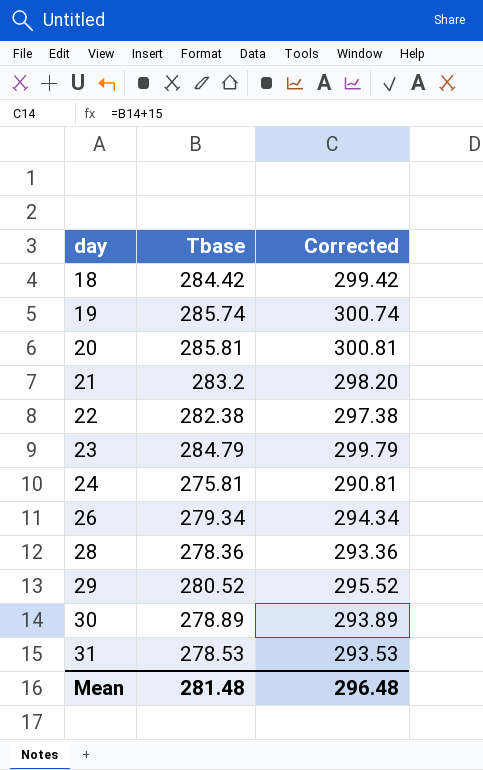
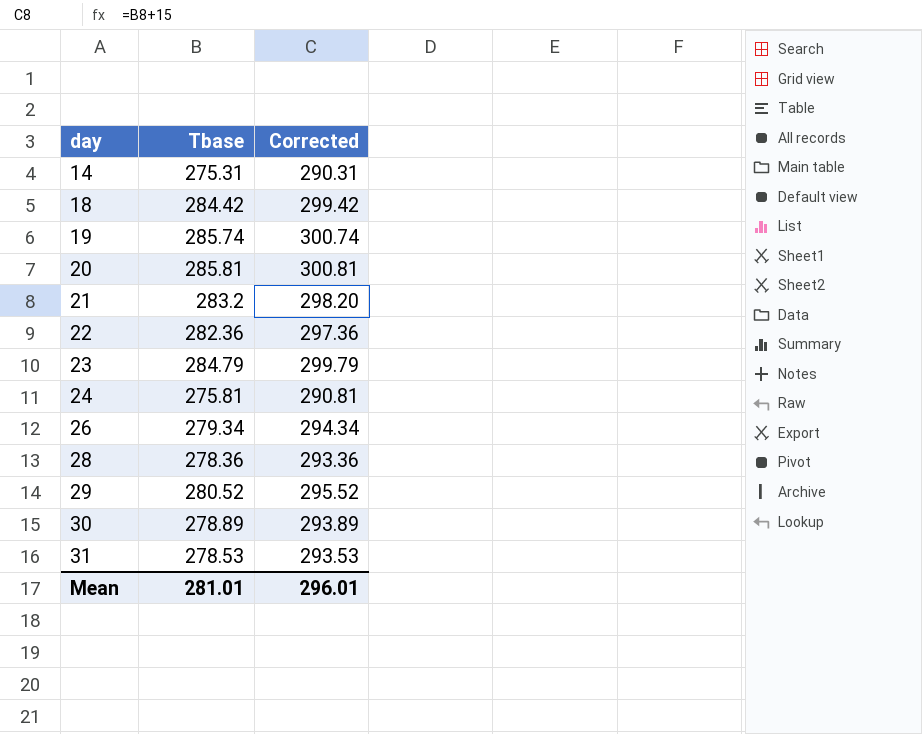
row 14: none -> 275.31 | 290.31
22 | Tbase: 282.38 -> 282.36
22 | Corrected: 297.38 -> 297.36
Mean | Tbase: 281.48 -> 281.01
Mean | Corrected: 296.48 -> 296.01

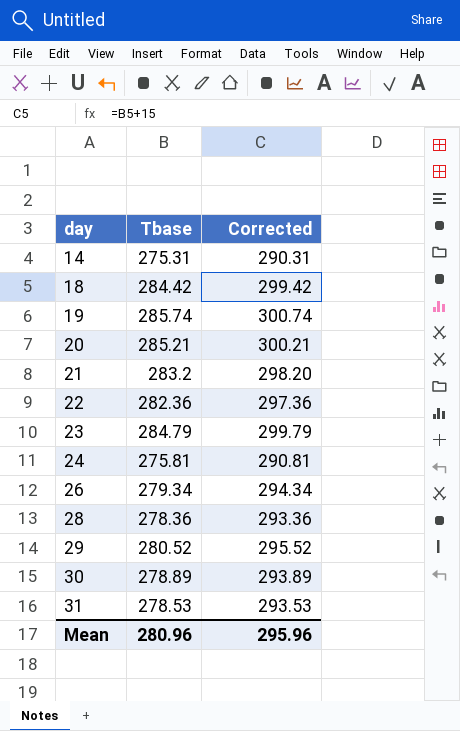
20 | Tbase: 285.81 -> 285.21
20 | Corrected: 300.81 -> 300.21
Mean | Tbase: 281.01 -> 280.96
Mean | Corrected: 296.01 -> 295.96

